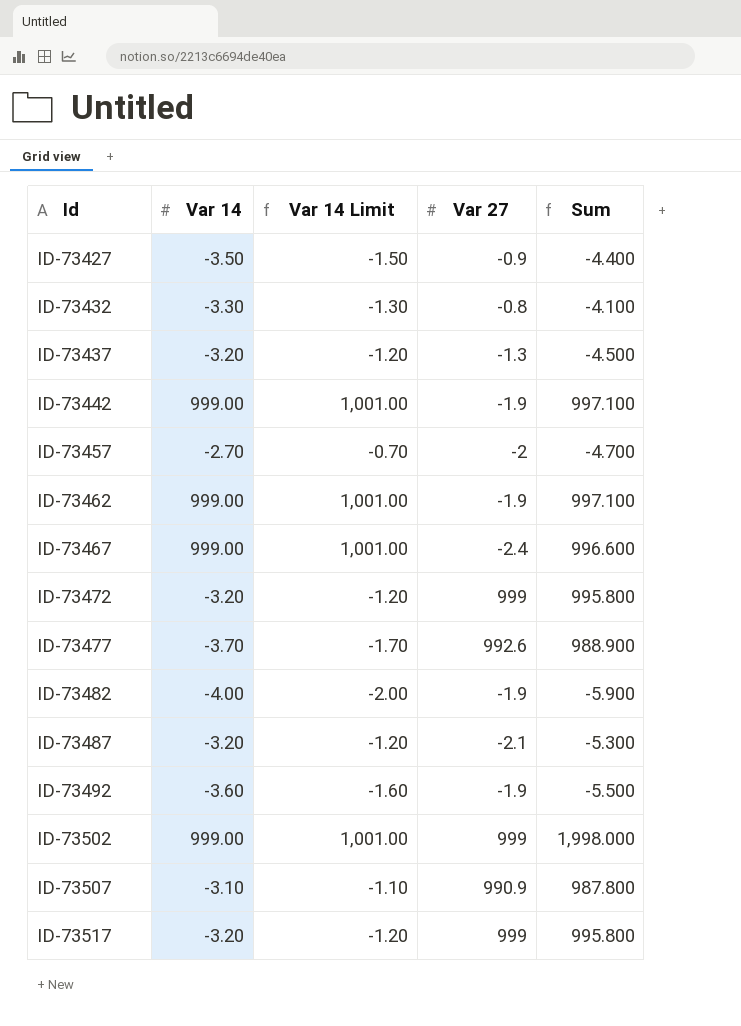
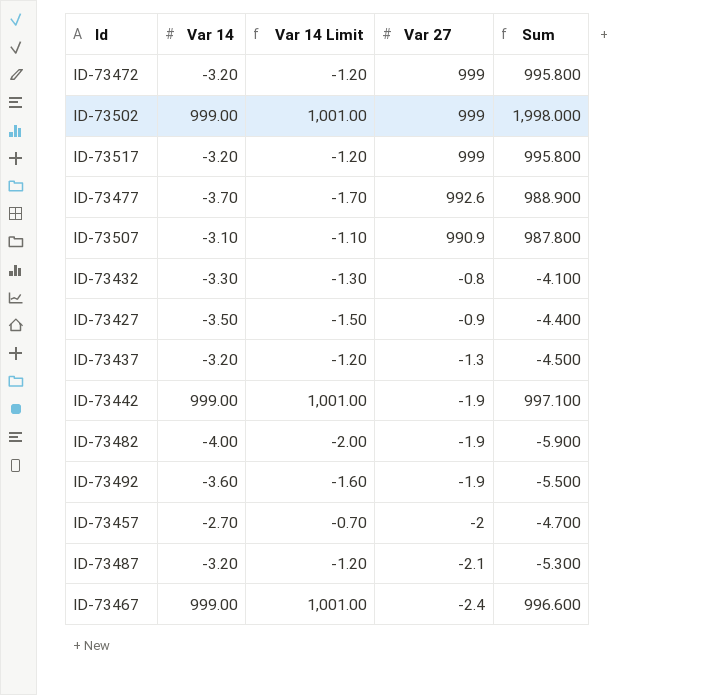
row order: Id ascending -> Var 27 descending
row ID-73462: 999.00 | 1,001.00 | -1.9 | 997.100 -> none

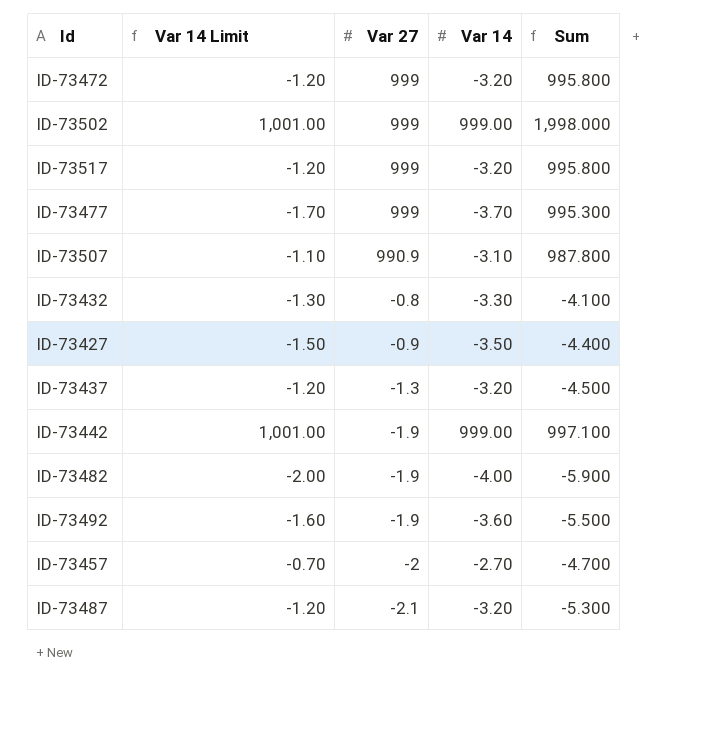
column Var 14 | position: 2 -> 4
row ID-73467: 999.00 | 1,001.00 | -2.4 | 996.600 -> none
ID-73477 | Var 27: 992.6 -> 999
ID-73477 | Sum: 988.900 -> 995.300

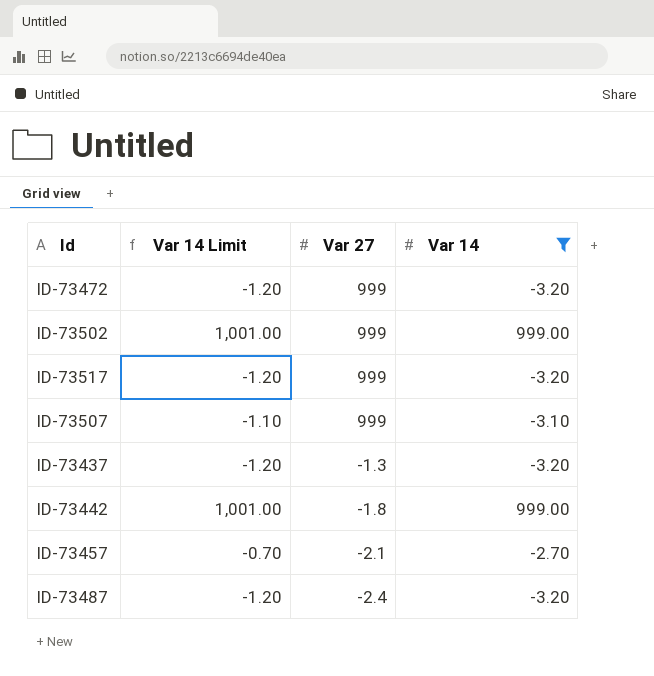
filter: none -> Var 14 >= -3.20
column Sum | formula: [Var 27] + [Var 14] -> none
ID-73507 | Var 27: 990.9 -> 999
ID-73442 | Var 27: -1.9 -> -1.8
ID-73457 | Var 27: -2 -> -2.1
ID-73487 | Var 27: -2.1 -> -2.4

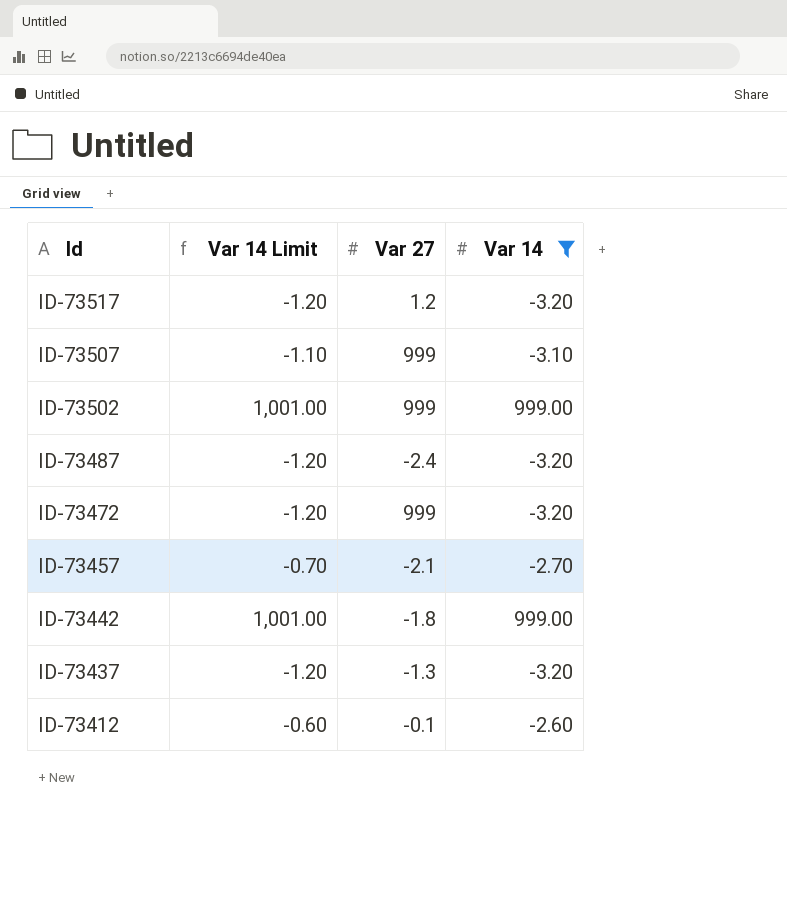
row order: Var 27 descending -> Id descending
ID-73517 | Var 27: 999 -> 1.2
row ID-73412: none -> -0.60 | -0.1 | -2.60

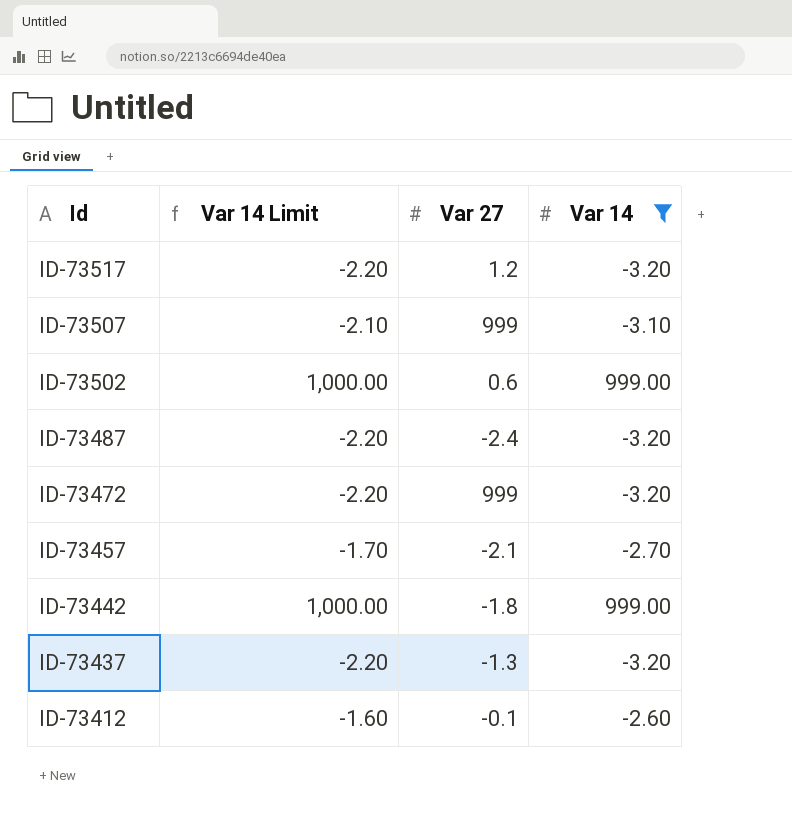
column Var 14 Limit | formula: [Var 14] + 2 -> [Var 14] + 1
ID-73502 | Var 27: 999 -> 0.6

